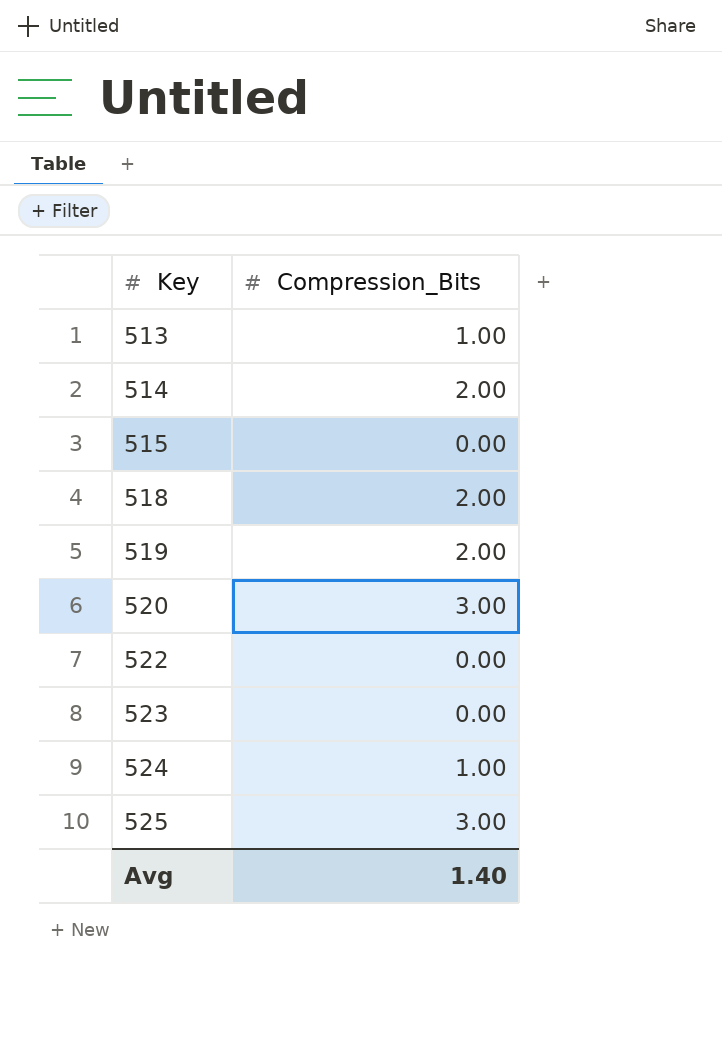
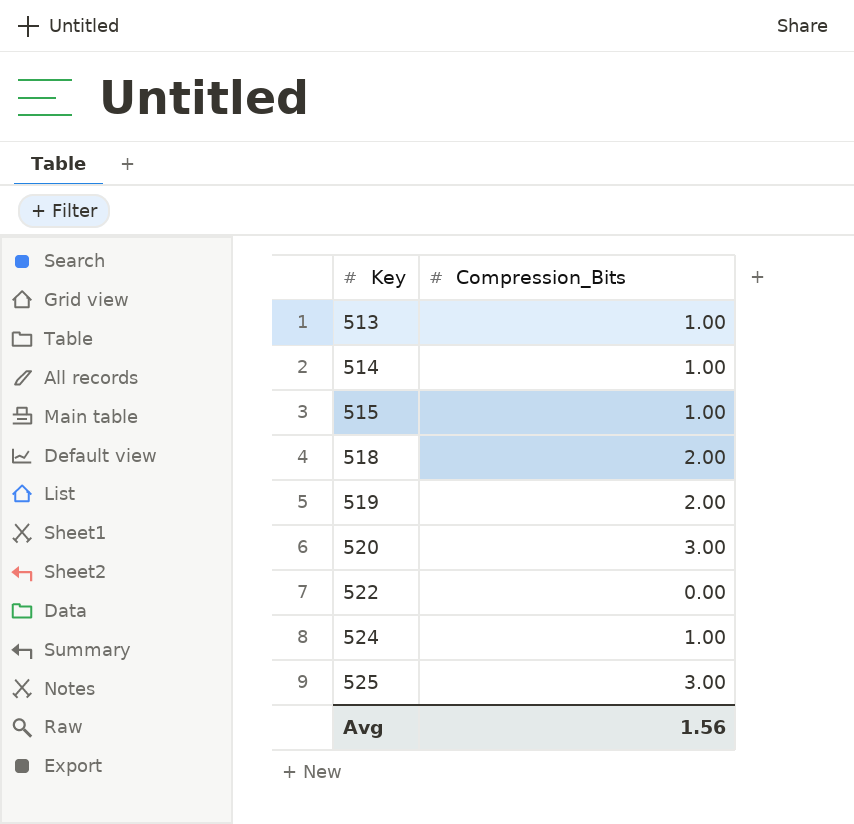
row 523: 0.00 -> none
514 | Compression_Bits: 2.00 -> 1.00
515 | Compression_Bits: 0.00 -> 1.00
Avg | Compression_Bits: 1.40 -> 1.56

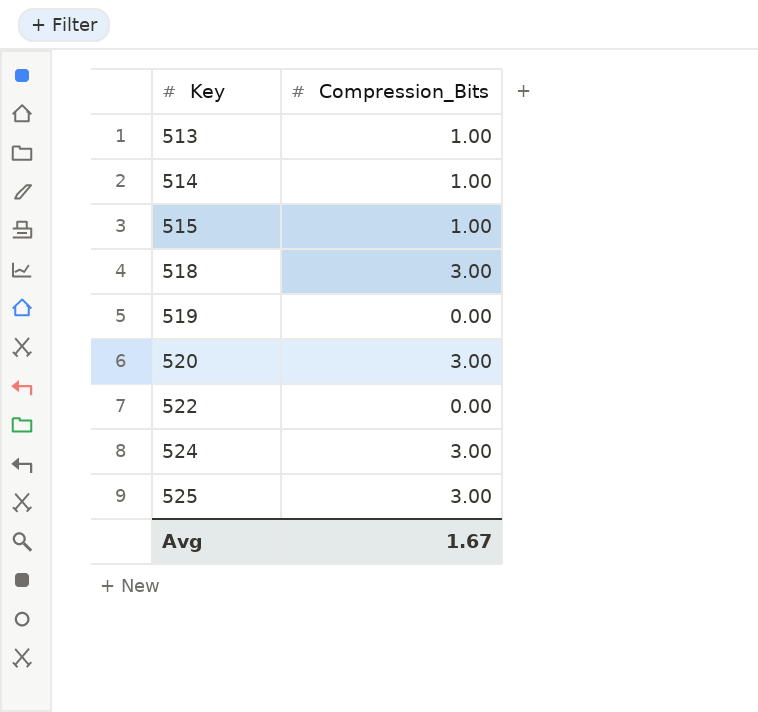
518 | Compression_Bits: 2.00 -> 3.00
519 | Compression_Bits: 2.00 -> 0.00
524 | Compression_Bits: 1.00 -> 3.00
Avg | Compression_Bits: 1.56 -> 1.67

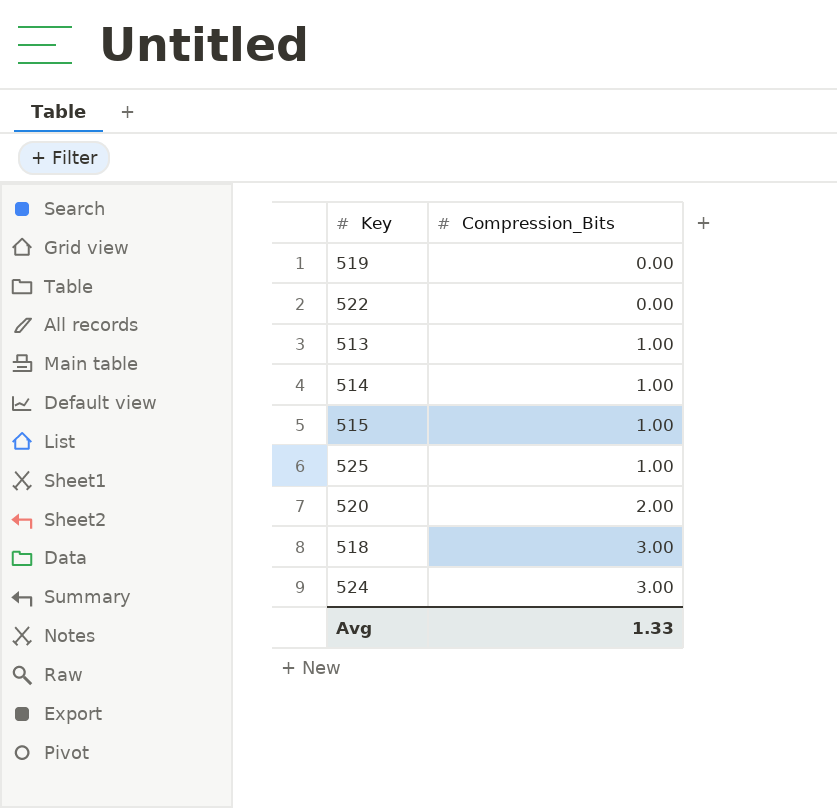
row order: Key ascending -> Compression_Bits ascending
525 | Compression_Bits: 3.00 -> 1.00
520 | Compression_Bits: 3.00 -> 2.00
Avg | Compression_Bits: 1.67 -> 1.33

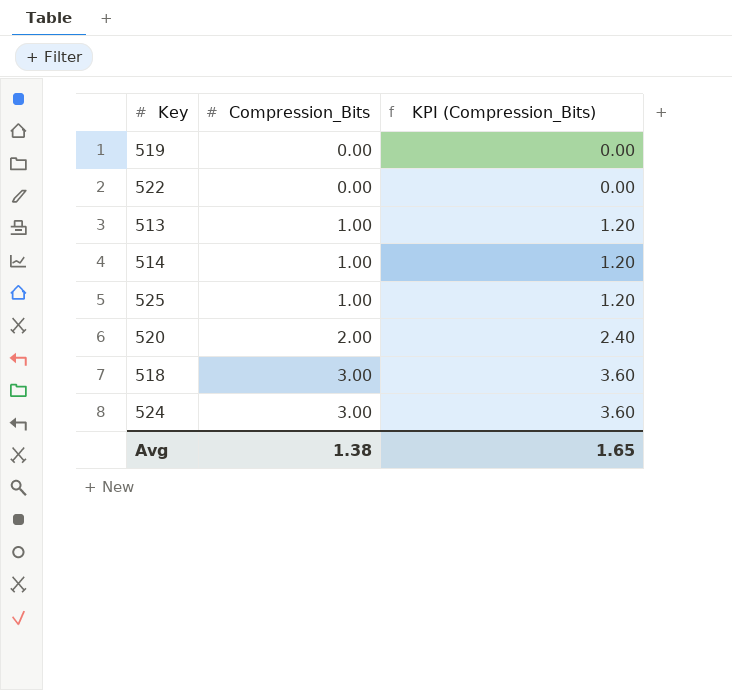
column KPI (Compression_Bits) | formula: none -> [Compression_Bits] * 1.2
row 515: 1.00 -> none
Avg | Compression_Bits: 1.33 -> 1.38

